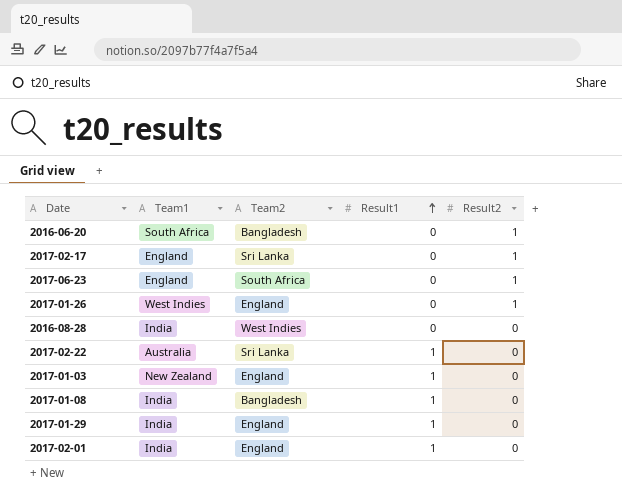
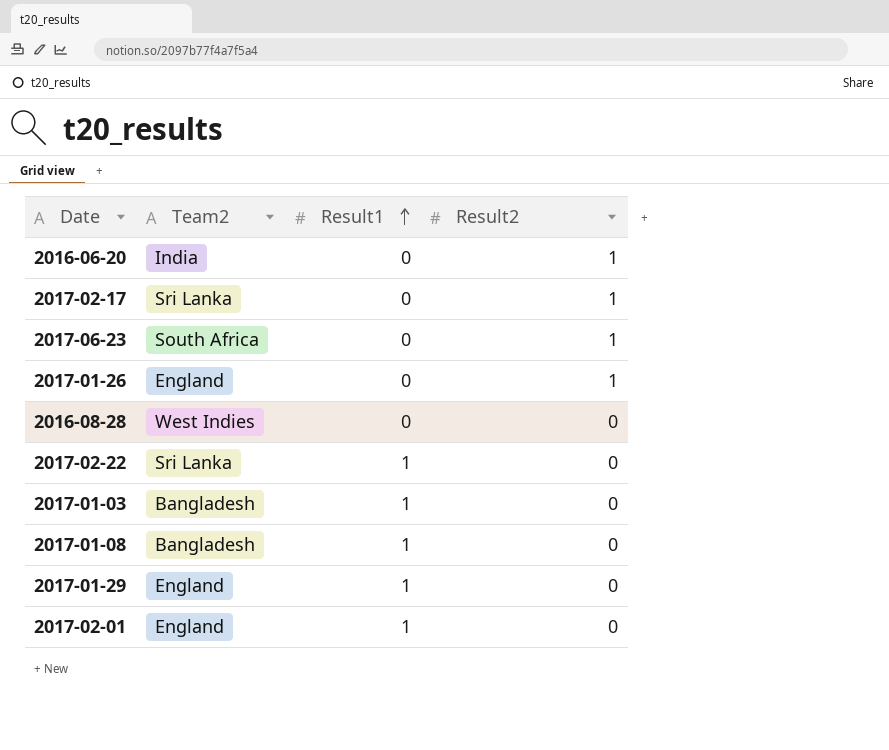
column Team1 | position: 2 -> none
2016-06-20 | Team2: Bangladesh -> India
2017-01-03 | Team2: England -> Bangladesh

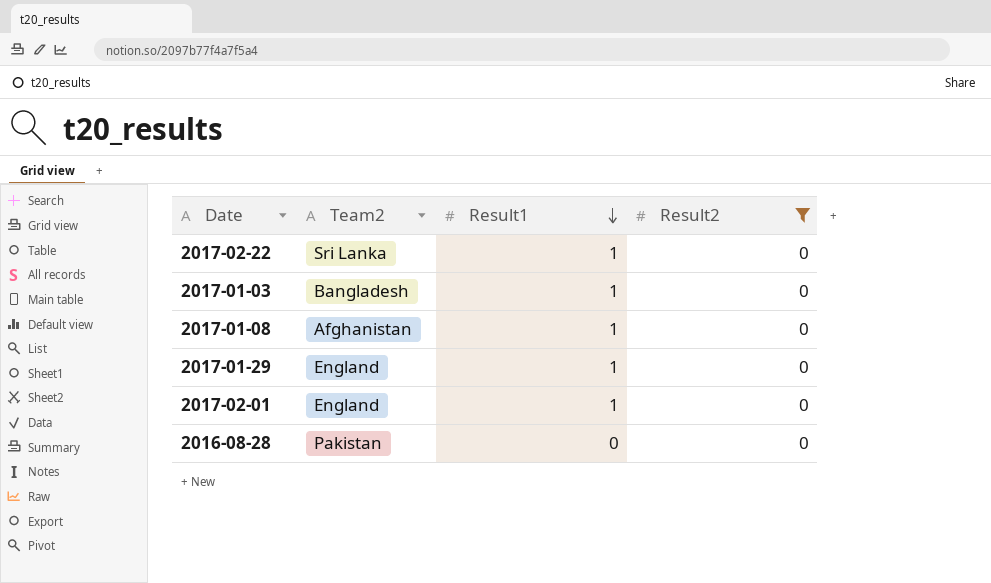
filter: none -> Result2 = 0
row order: Result1 ascending -> Result1 descending
2017-01-08 | Team2: Bangladesh -> Afghanistan
2016-08-28 | Team2: West Indies -> Pakistan

